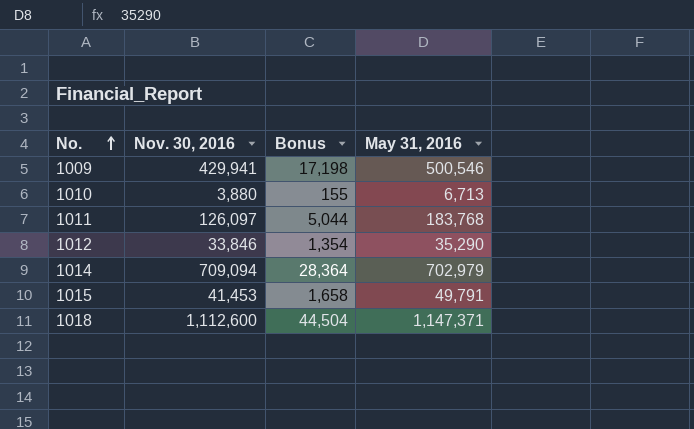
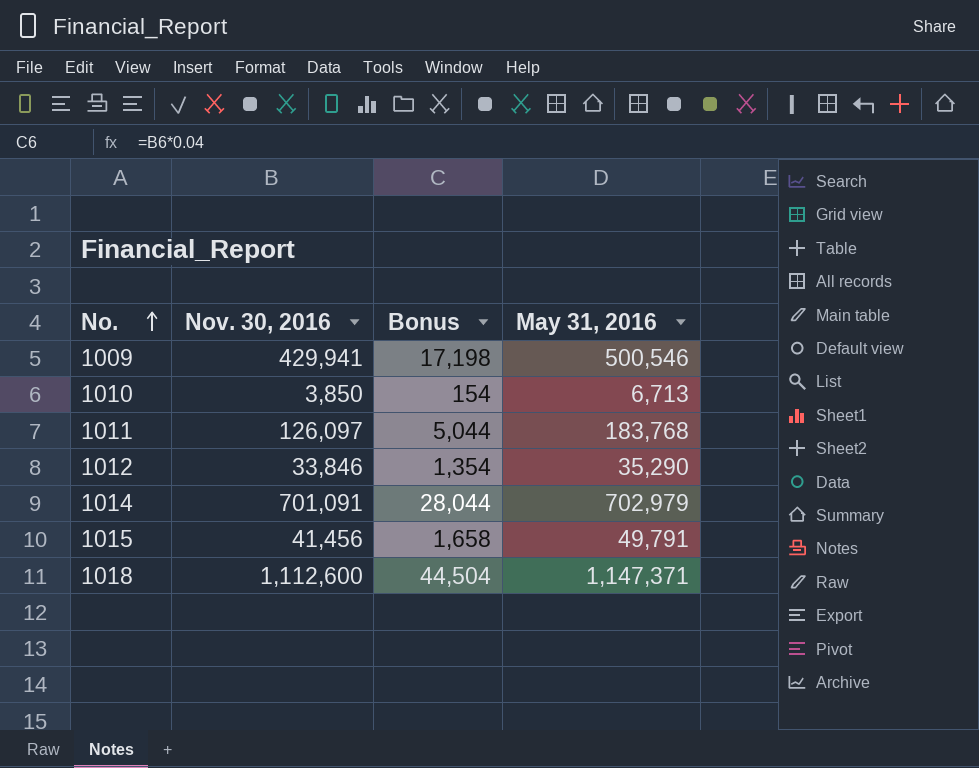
1010 | Nov. 30, 2016: 3,880 -> 3,850
1010 | Bonus: 155 -> 154
1014 | Nov. 30, 2016: 709,094 -> 701,091
1014 | Bonus: 28,364 -> 28,044
1015 | Nov. 30, 2016: 41,453 -> 41,456

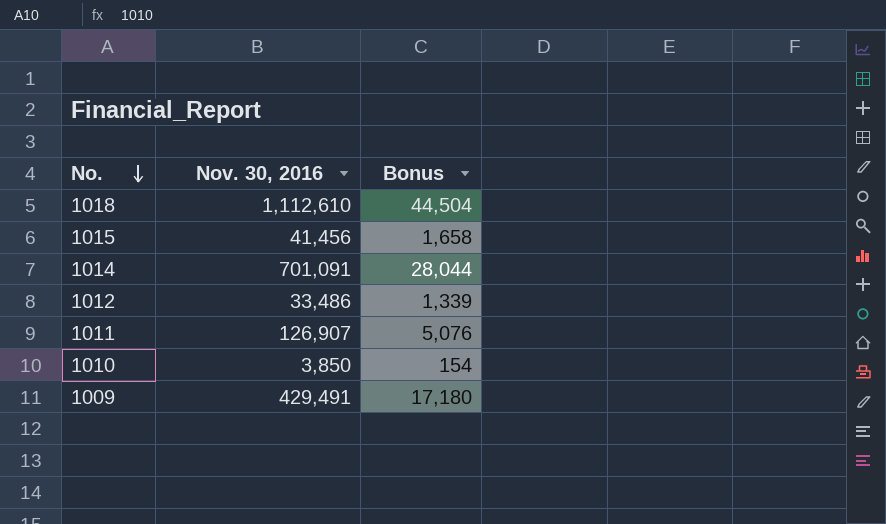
row order: No. ascending -> No. descending
column May 31, 2016 | position: 4 -> none
1018 | Nov. 30, 2016: 1,112,600 -> 1,112,610
1012 | Nov. 30, 2016: 33,846 -> 33,486
1012 | Bonus: 1,354 -> 1,339
1011 | Nov. 30, 2016: 126,097 -> 126,907
1011 | Bonus: 5,044 -> 5,076
1009 | Nov. 30, 2016: 429,941 -> 429,491
1009 | Bonus: 17,198 -> 17,180

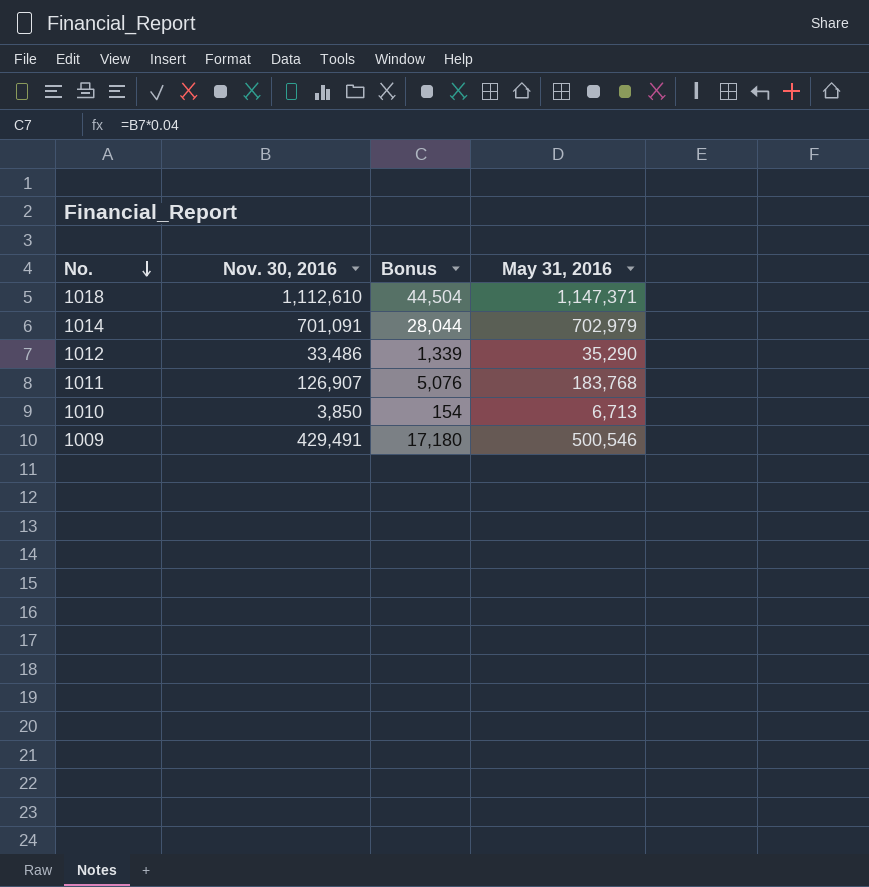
column May 31, 2016 | position: none -> 4
row 1015: 41,456 | 1,658 -> none

